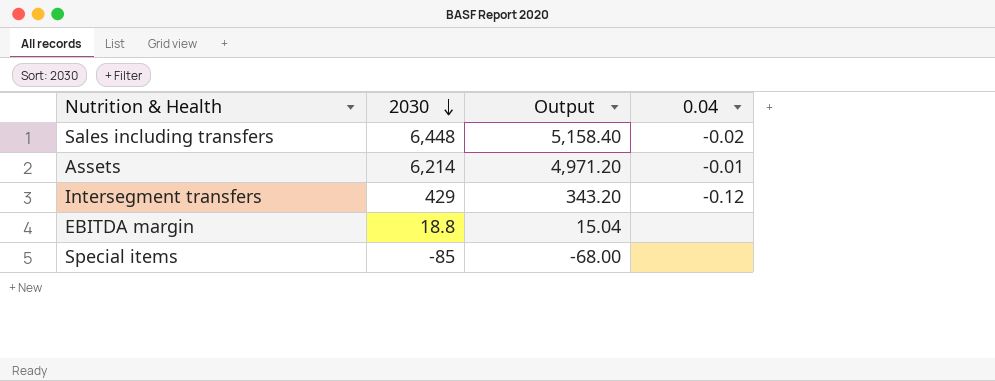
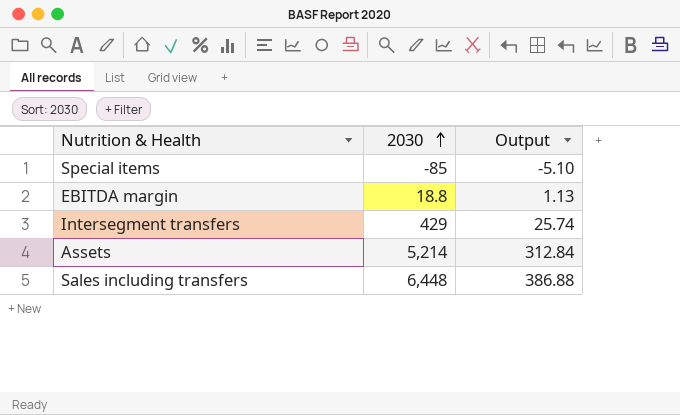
row order: 2030 descending -> 2030 ascending
column 0.04 | position: 4 -> none
column Output | formula: [2030] * 0.8 -> [2030] * 0.06
Assets | 2030: 6,214 -> 5,214

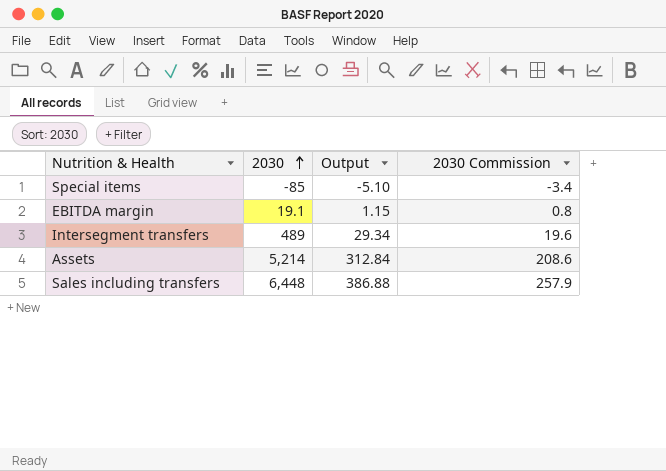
column 2030 Commission | formula: none -> [2030] * 0.04
EBITDA margin | 2030: 18.8 -> 19.1
EBITDA margin | Output: 1.13 -> 1.15
Intersegment transfers | 2030: 429 -> 489
Intersegment transfers | Output: 25.74 -> 29.34

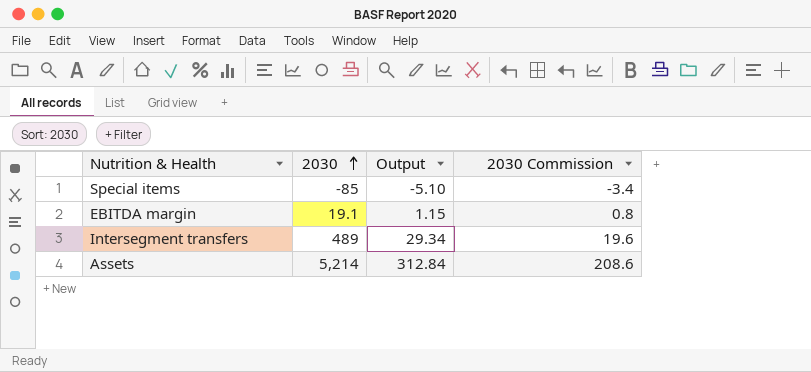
row Sales including transfers: 6,448 | 386.88 | 257.9 -> none

